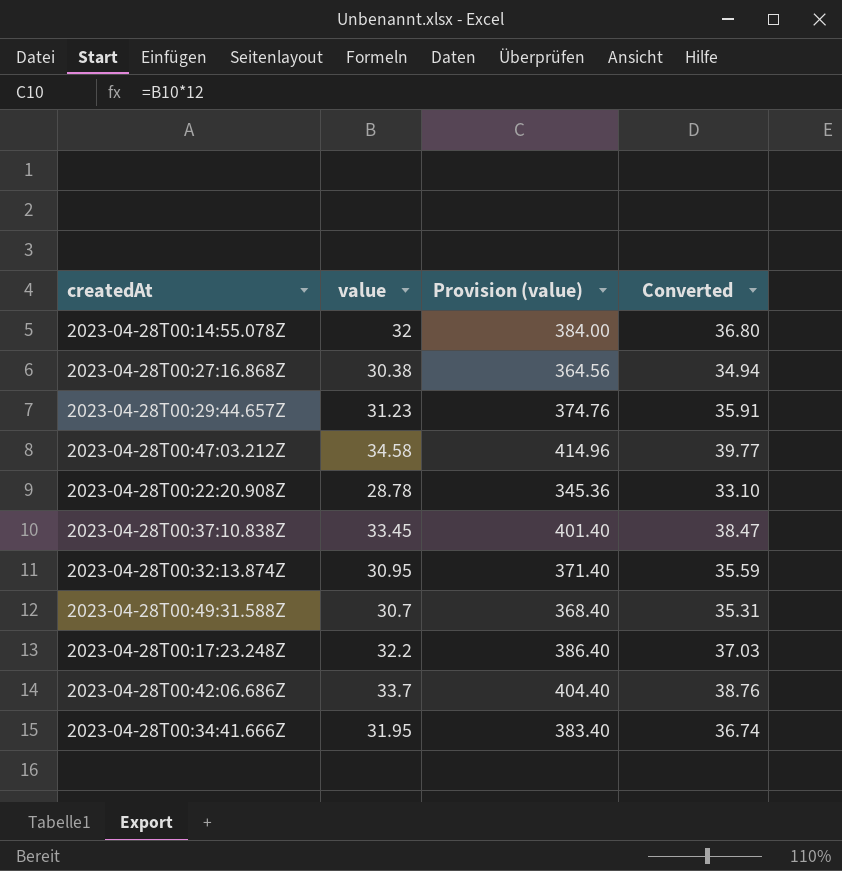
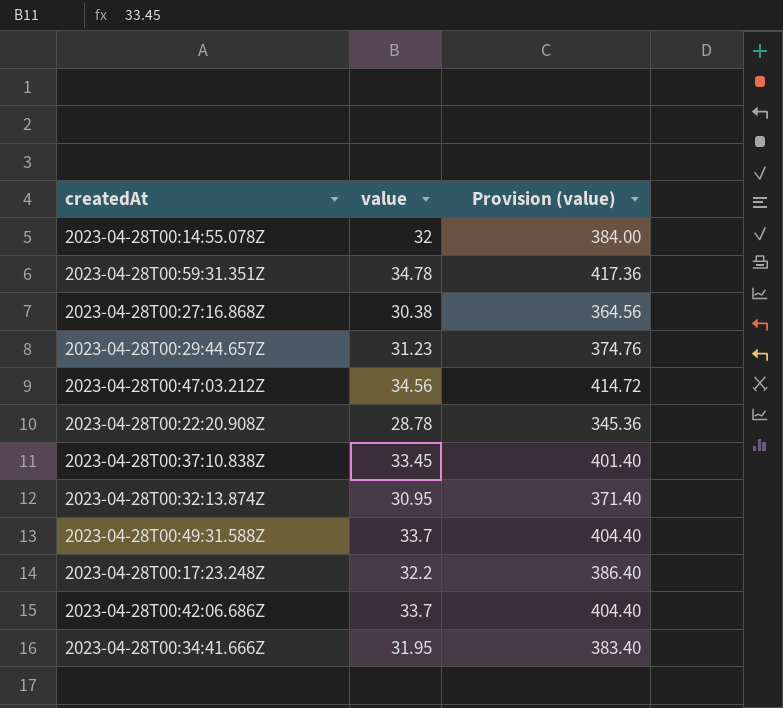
column Converted | formula: [value] * 1.15 -> none
row 2023-04-28T00:59:31.351Z: none -> 34.78 | 417.36
2023-04-28T00:47:03.212Z | value: 34.58 -> 34.56
2023-04-28T00:47:03.212Z | Provision (value): 414.96 -> 414.72
2023-04-28T00:49:31.588Z | value: 30.7 -> 33.7
2023-04-28T00:49:31.588Z | Provision (value): 368.40 -> 404.40

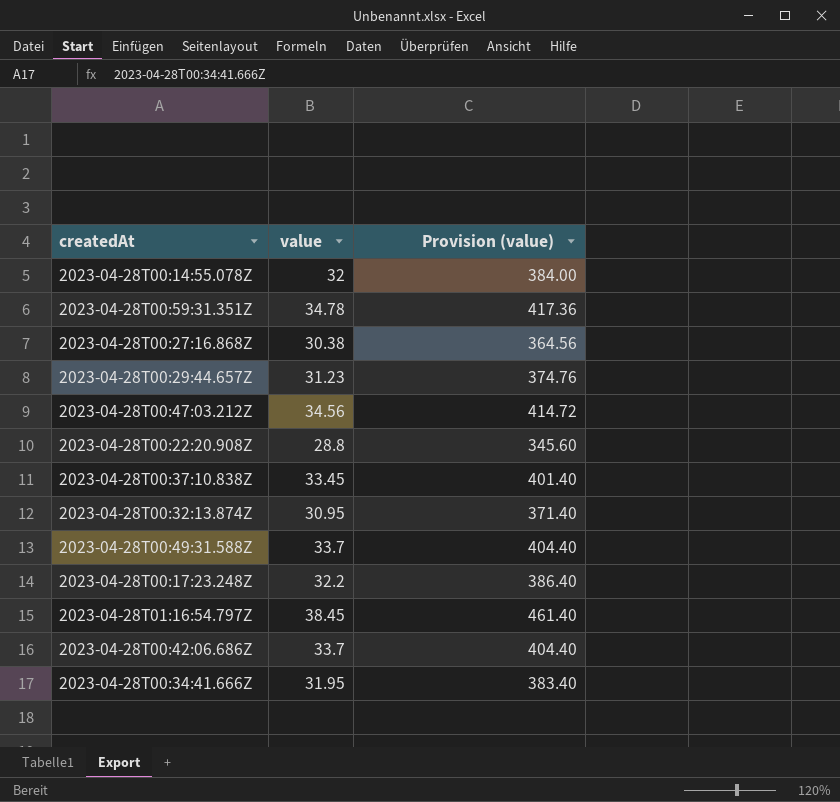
2023-04-28T00:22:20.908Z | value: 28.78 -> 28.8
2023-04-28T00:22:20.908Z | Provision (value): 345.36 -> 345.60
row 2023-04-28T01:16:54.797Z: none -> 38.45 | 461.40

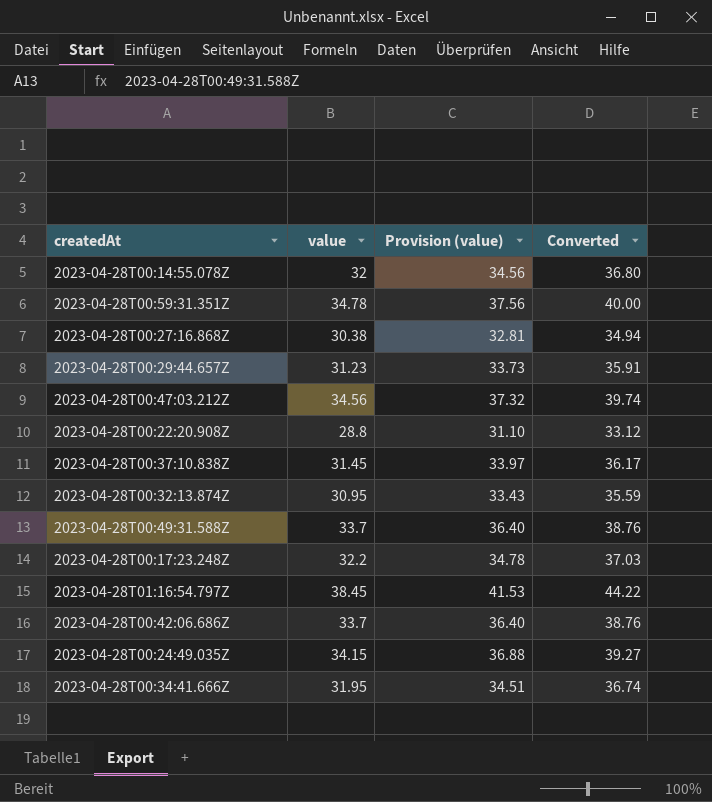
column Provision (value) | formula: [value] * 12 -> [value] * 1.08
column Converted | formula: none -> [value] * 1.15
2023-04-28T00:37:10.838Z | value: 33.45 -> 31.45
row 2023-04-28T00:24:49.035Z: none -> 34.15 | 36.88 | 39.27

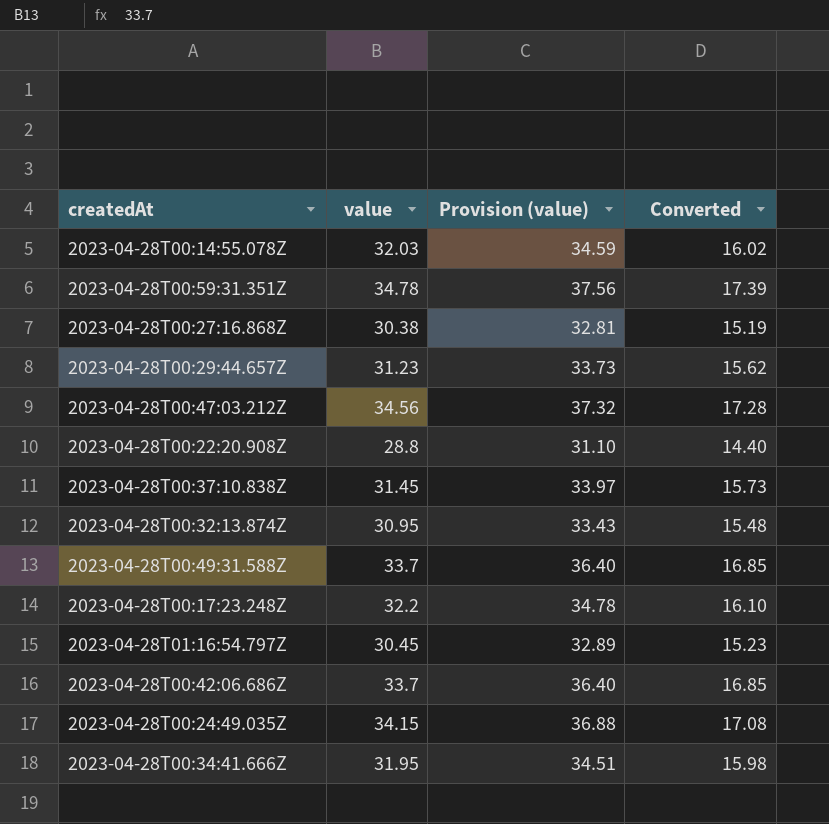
column Converted | formula: [value] * 1.15 -> [value] * 0.5
2023-04-28T00:14:55.078Z | value: 32 -> 32.03
2023-04-28T00:14:55.078Z | Provision (value): 34.56 -> 34.59
2023-04-28T01:16:54.797Z | value: 38.45 -> 30.45
2023-04-28T01:16:54.797Z | Provision (value): 41.53 -> 32.89

